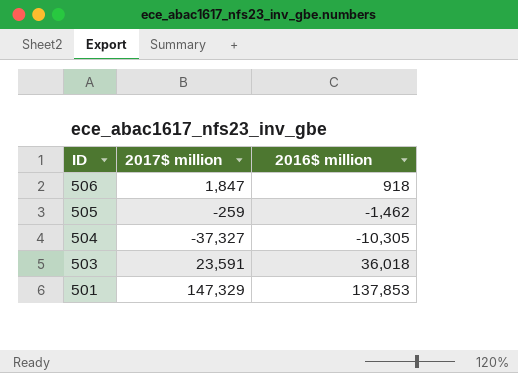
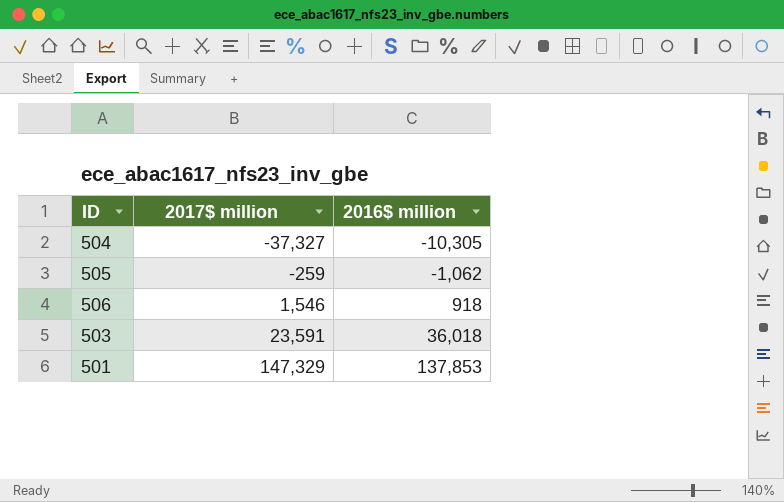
row order: ID descending -> 2017$ million ascending
505 | 2016$ million: -1,462 -> -1,062
506 | 2017$ million: 1,847 -> 1,546

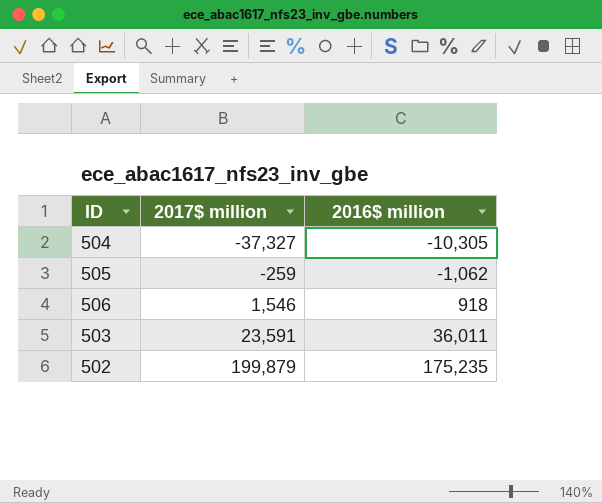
row 501: 147,329 | 137,853 -> none
503 | 2016$ million: 36,018 -> 36,011
row 502: none -> 199,879 | 175,235

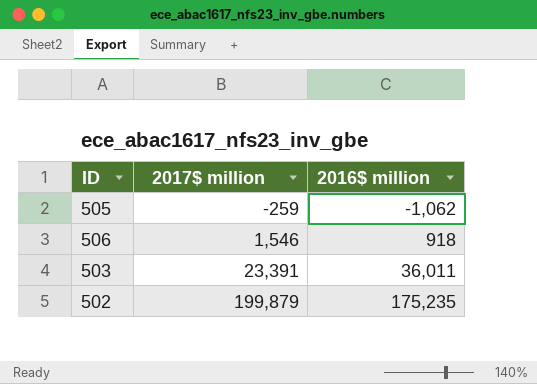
row 504: -37,327 | -10,305 -> none
503 | 2017$ million: 23,591 -> 23,391

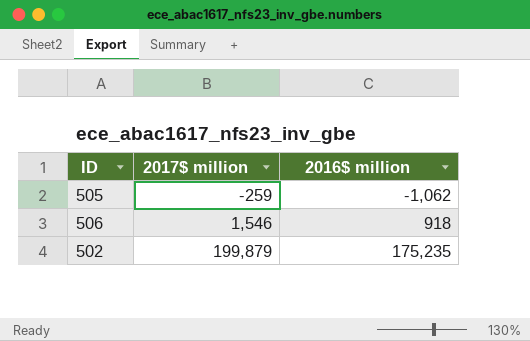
row 503: 23,391 | 36,011 -> none

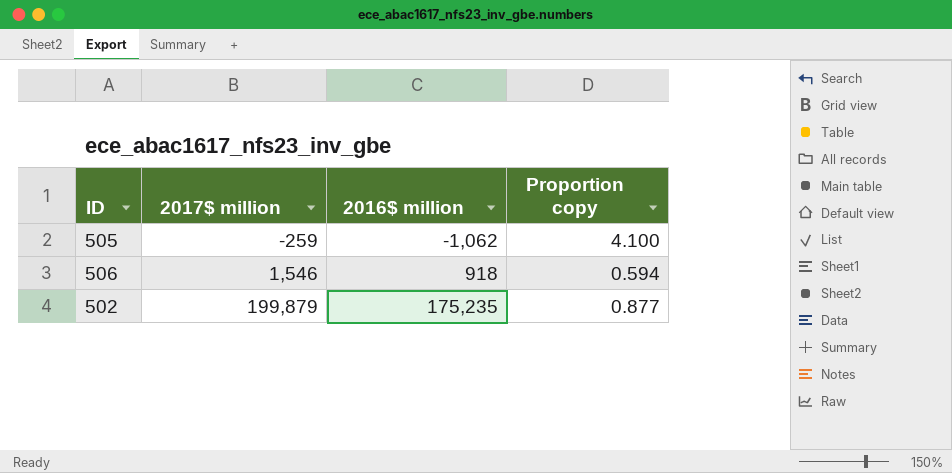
column Proportion copy | formula: none -> [2016$ million] / [2017$ million]

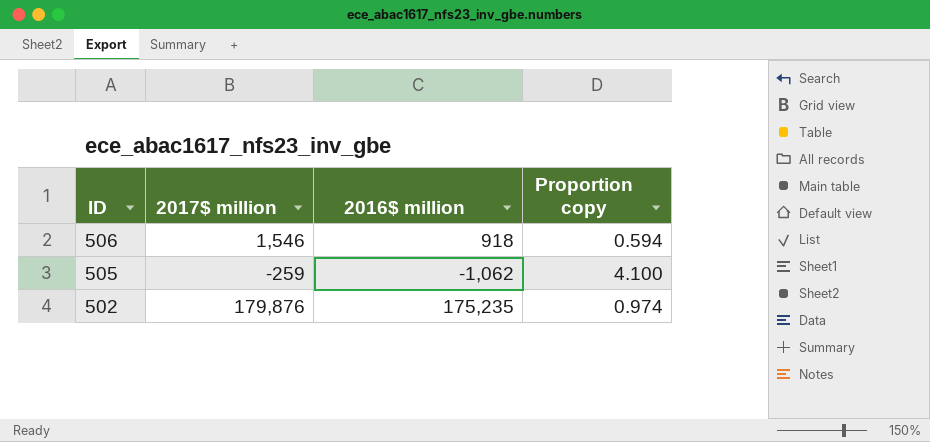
row order: 2017$ million ascending -> ID descending
502 | 2017$ million: 199,879 -> 179,876
502 | Proportion copy: 0.877 -> 0.974

